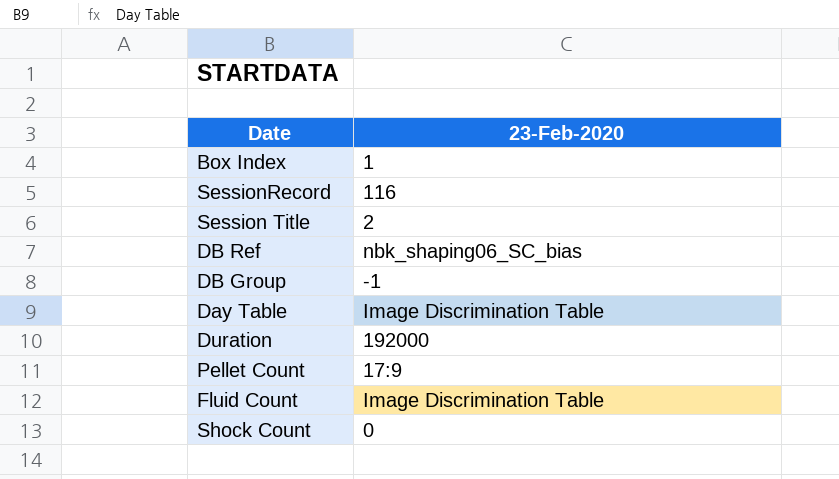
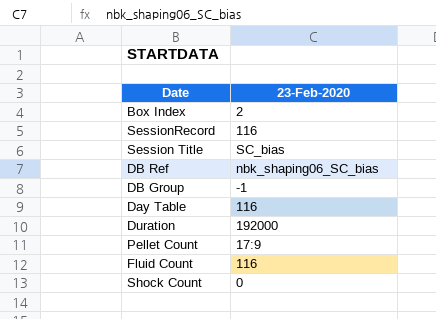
Box Index | 23-Feb-2020: 1 -> 2
Session Title | 23-Feb-2020: 2 -> SC_bias
Day Table | 23-Feb-2020: Image Discrimination Table -> 116
Fluid Count | 23-Feb-2020: Image Discrimination Table -> 116

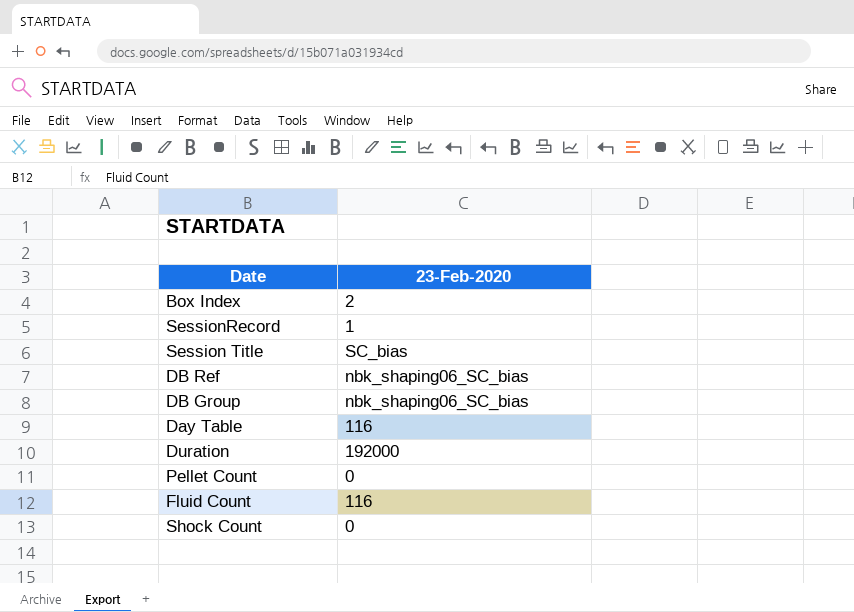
SessionRecord | 23-Feb-2020: 116 -> 1
DB Group | 23-Feb-2020: -1 -> nbk_shaping06_SC_bias
Pellet Count | 23-Feb-2020: 17:9 -> 0

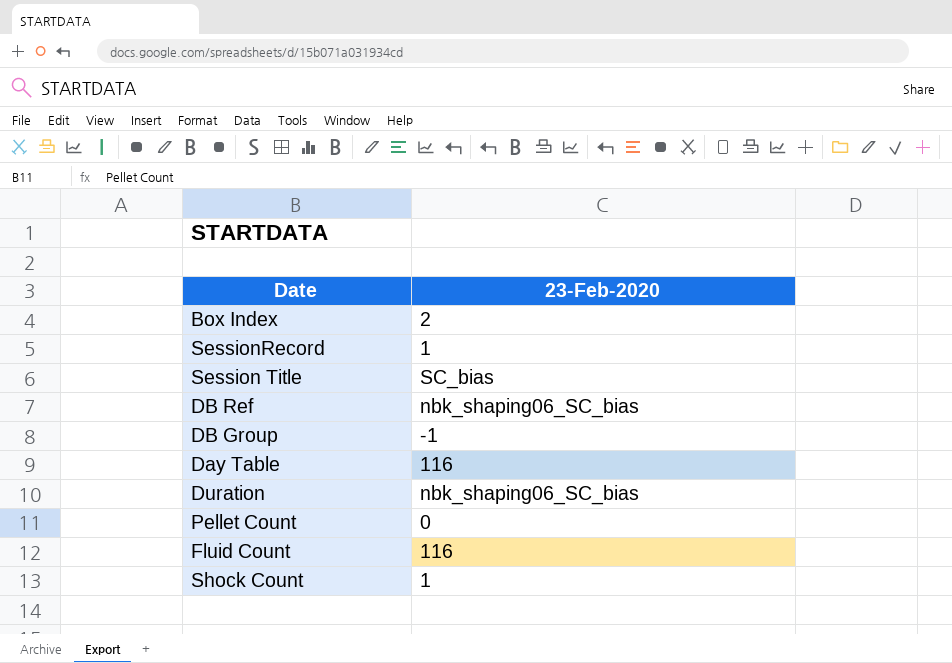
DB Group | 23-Feb-2020: nbk_shaping06_SC_bias -> -1
Duration | 23-Feb-2020: 192000 -> nbk_shaping06_SC_bias
Shock Count | 23-Feb-2020: 0 -> 1

